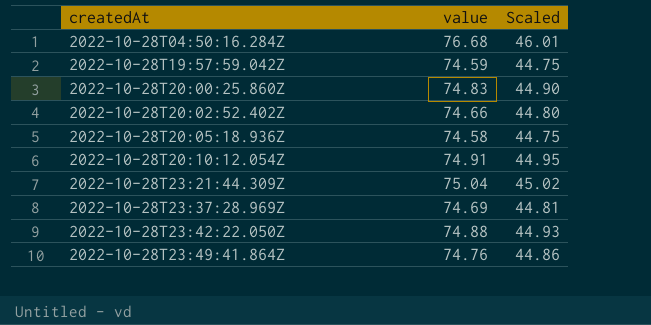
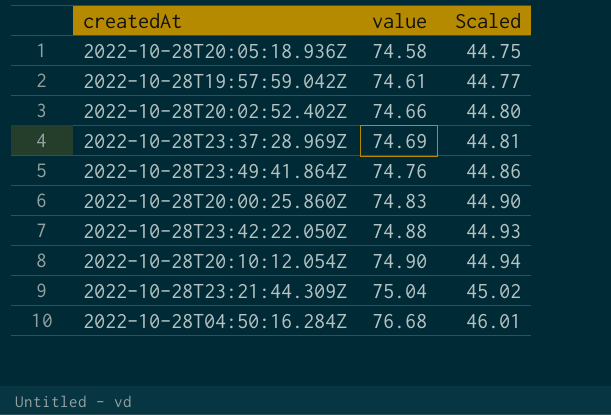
row order: createdAt ascending -> value ascending
2022-10-28T19:57:59.042Z | value: 74.59 -> 74.61
2022-10-28T19:57:59.042Z | Scaled: 44.75 -> 44.77
2022-10-28T20:10:12.054Z | value: 74.91 -> 74.90
2022-10-28T20:10:12.054Z | Scaled: 44.95 -> 44.94

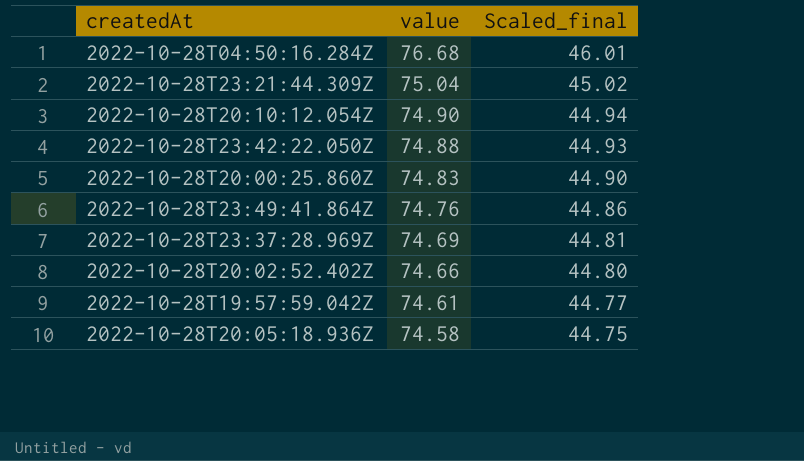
row order: value ascending -> value descending
column name: Scaled -> Scaled_final

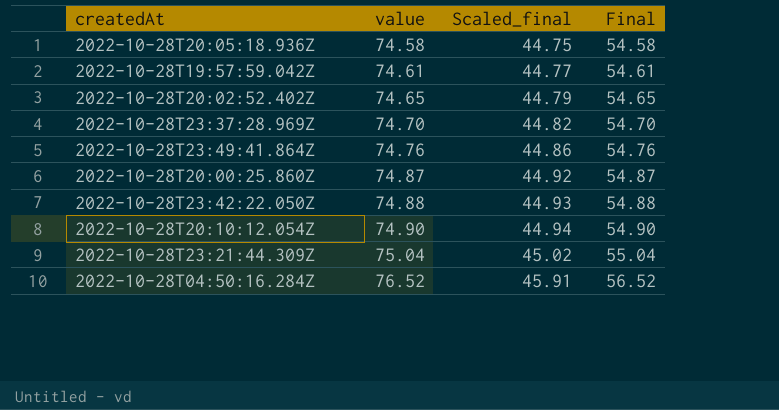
row order: value descending -> value ascending
column Final | formula: none -> [value] - 20
2022-10-28T20:02:52.402Z | value: 74.66 -> 74.65
2022-10-28T20:02:52.402Z | Scaled_final: 44.80 -> 44.79
2022-10-28T23:37:28.969Z | value: 74.69 -> 74.70
2022-10-28T23:37:28.969Z | Scaled_final: 44.81 -> 44.82
2022-10-28T20:00:25.860Z | value: 74.83 -> 74.87
2022-10-28T20:00:25.860Z | Scaled_final: 44.90 -> 44.92
2022-10-28T04:50:16.284Z | value: 76.68 -> 76.52
2022-10-28T04:50:16.284Z | Scaled_final: 46.01 -> 45.91

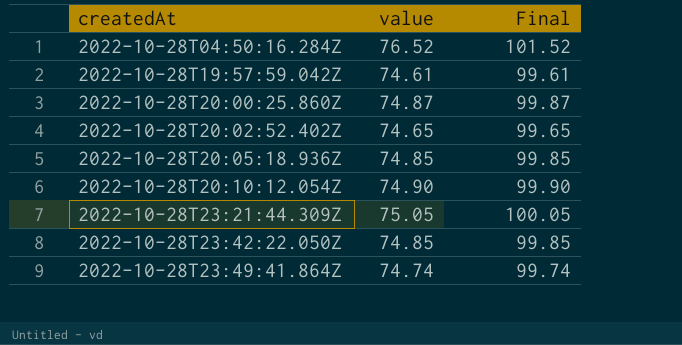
row order: value ascending -> createdAt ascending
column Scaled_final | formula: [value] * 0.6 -> none
column Final | formula: [value] - 20 -> [value] + 25
row 2022-10-28T23:37:28.969Z: 74.70 | 44.82 | 54.70 -> none
2022-10-28T20:05:18.936Z | value: 74.58 -> 74.85
2022-10-28T23:21:44.309Z | value: 75.04 -> 75.05
2022-10-28T23:42:22.050Z | value: 74.88 -> 74.85
2022-10-28T23:49:41.864Z | value: 74.76 -> 74.74

